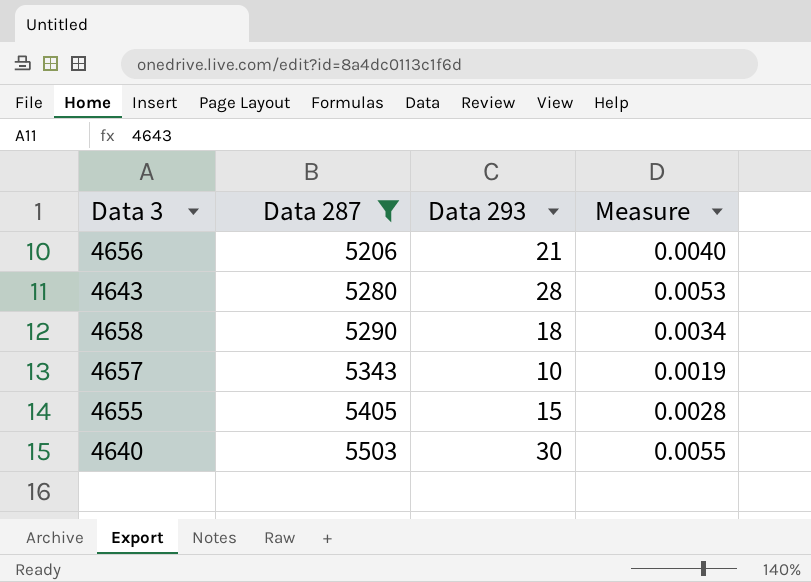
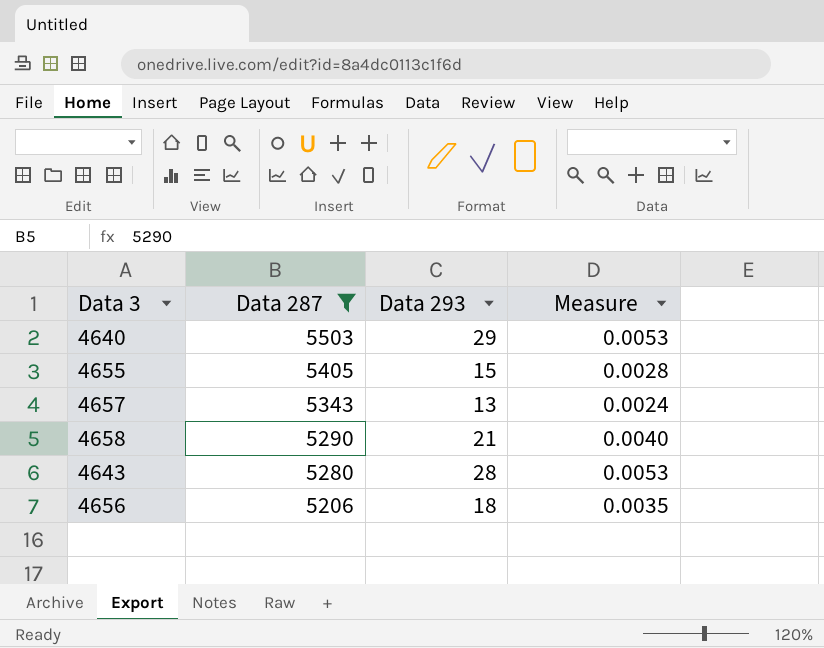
row order: Data 287 ascending -> Data 287 descending
4640 | Data 293: 30 -> 29
4640 | Measure: 0.0055 -> 0.0053
4657 | Data 293: 10 -> 13
4657 | Measure: 0.0019 -> 0.0024
4658 | Data 293: 18 -> 21
4658 | Measure: 0.0034 -> 0.0040
4656 | Data 293: 21 -> 18
4656 | Measure: 0.0040 -> 0.0035

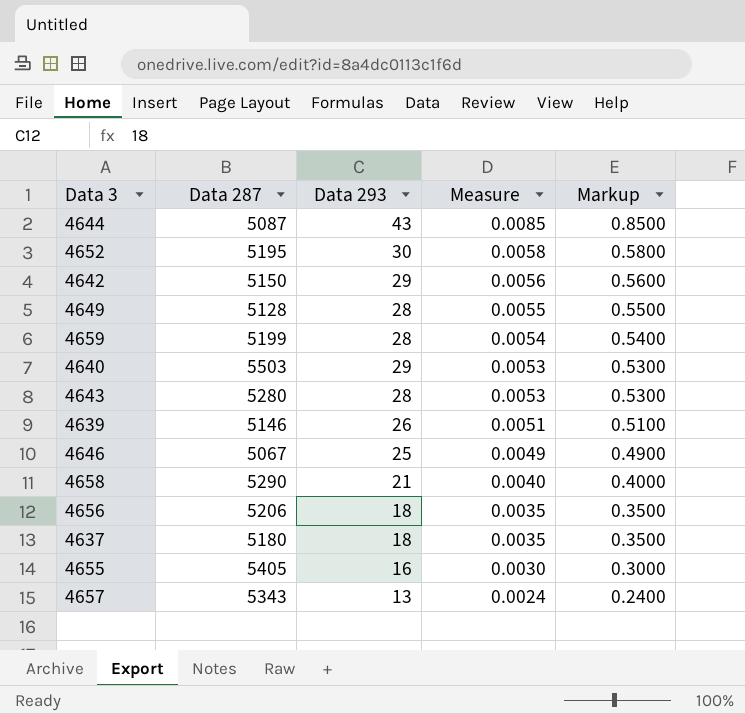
filter: Data 287 >= 5206 -> none
row order: Data 287 descending -> Measure descending
column Markup | formula: none -> [Measure] * 100
4655 | Data 293: 15 -> 16
4655 | Measure: 0.0028 -> 0.0030

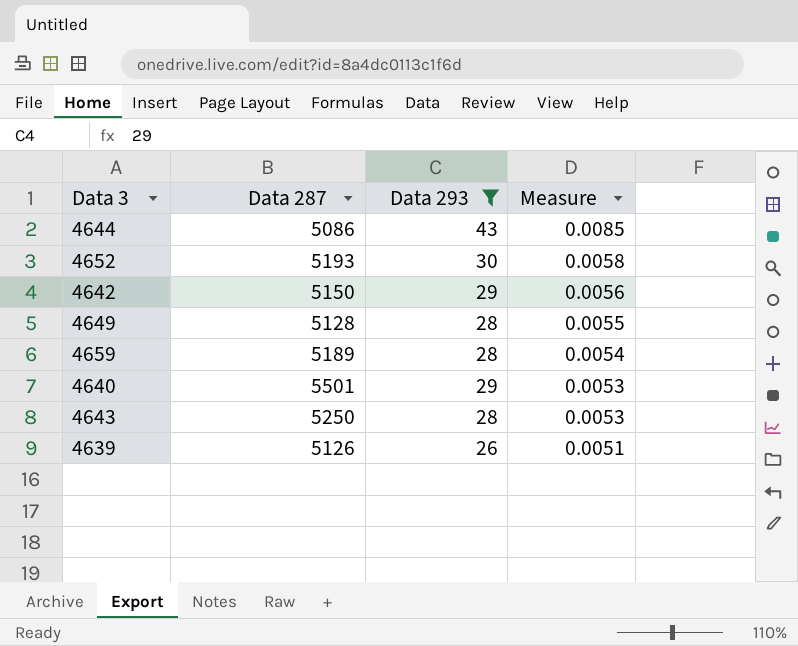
filter: none -> Data 293 >= 26
column Markup | formula: [Measure] * 100 -> none
4644 | Data 287: 5087 -> 5086
4652 | Data 287: 5195 -> 5193
4659 | Data 287: 5199 -> 5189
4640 | Data 287: 5503 -> 5501
4643 | Data 287: 5280 -> 5250
4639 | Data 287: 5146 -> 5126

